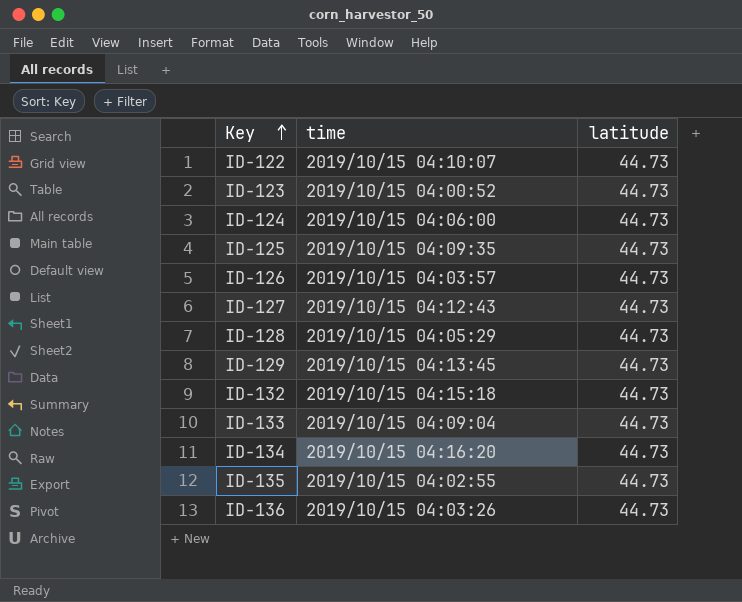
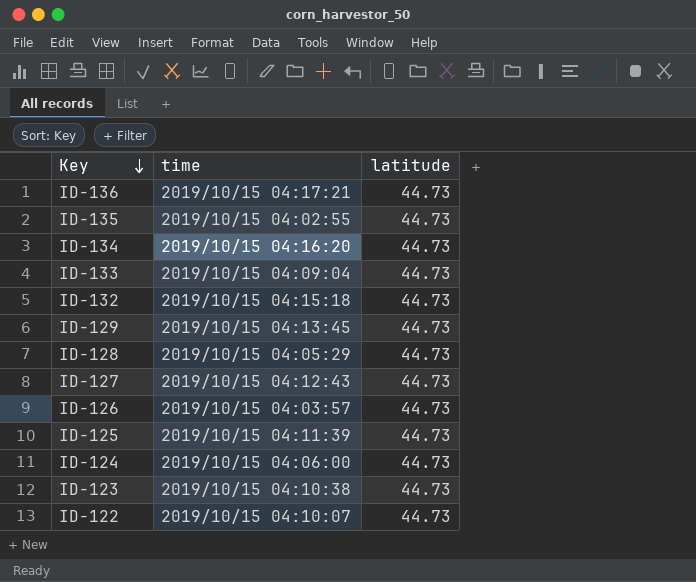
row order: Key ascending -> Key descending
ID-136 | time: 2019/10/15 04:03:26 -> 2019/10/15 04:17:21
ID-125 | time: 2019/10/15 04:09:35 -> 2019/10/15 04:11:39
ID-123 | time: 2019/10/15 04:00:52 -> 2019/10/15 04:10:38

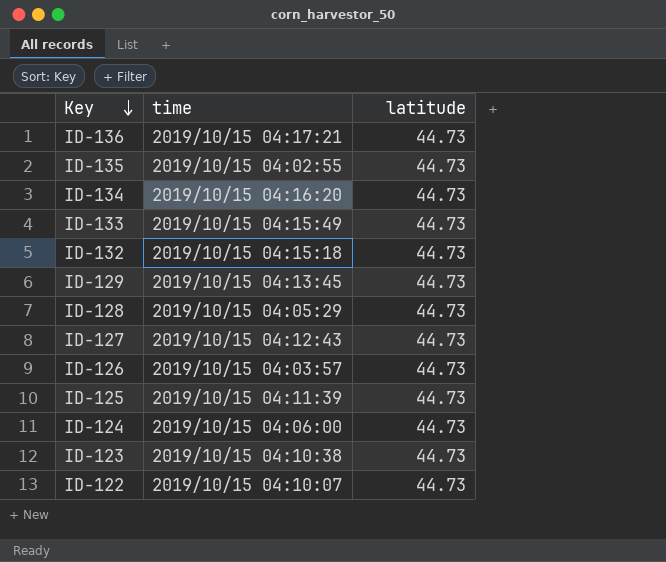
ID-133 | time: 2019/10/15 04:09:04 -> 2019/10/15 04:15:49

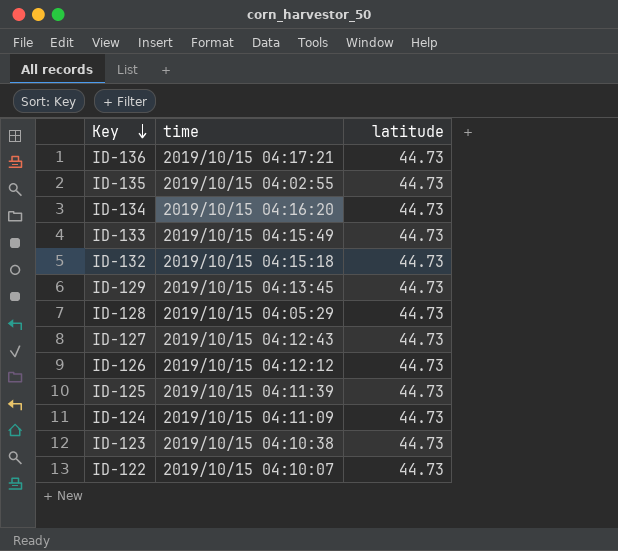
ID-126 | time: 2019/10/15 04:03:57 -> 2019/10/15 04:12:12
ID-124 | time: 2019/10/15 04:06:00 -> 2019/10/15 04:11:09

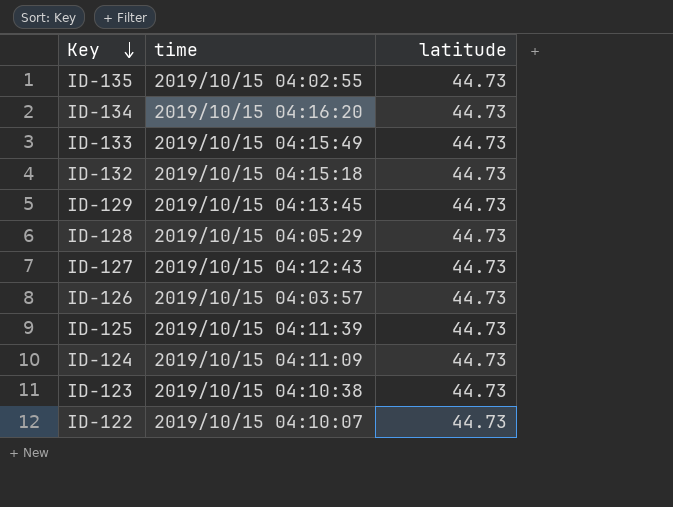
row ID-136: 2019/10/15 04:17:21 | 44.73 -> none
ID-126 | time: 2019/10/15 04:12:12 -> 2019/10/15 04:03:57

